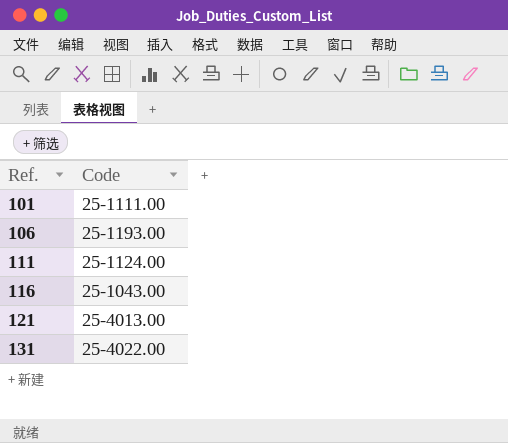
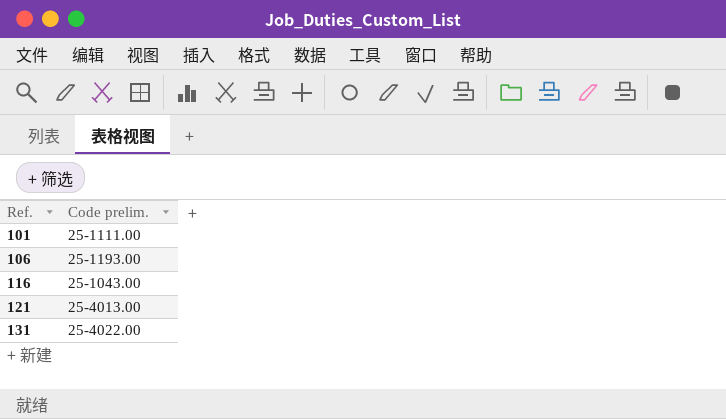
column name: Code -> Code prelim.
row 111: 25-1124.00 -> none

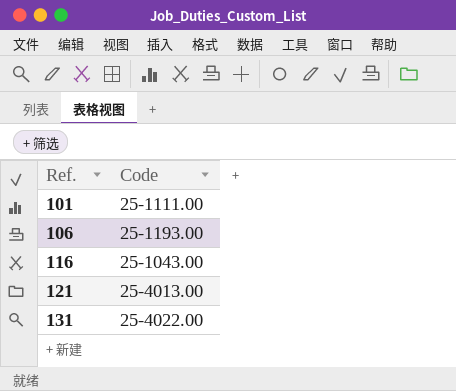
column name: Code prelim. -> Code

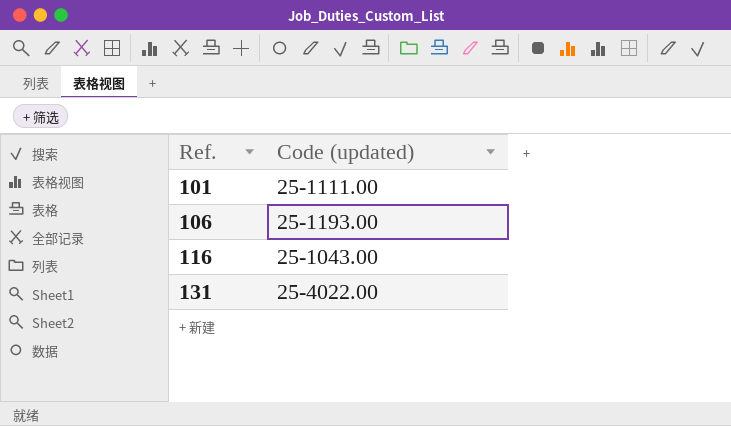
column name: Code -> Code (updated)
row 121: 25-4013.00 -> none

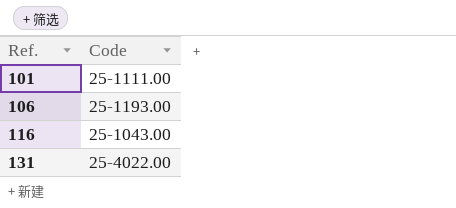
column name: Code (updated) -> Code

